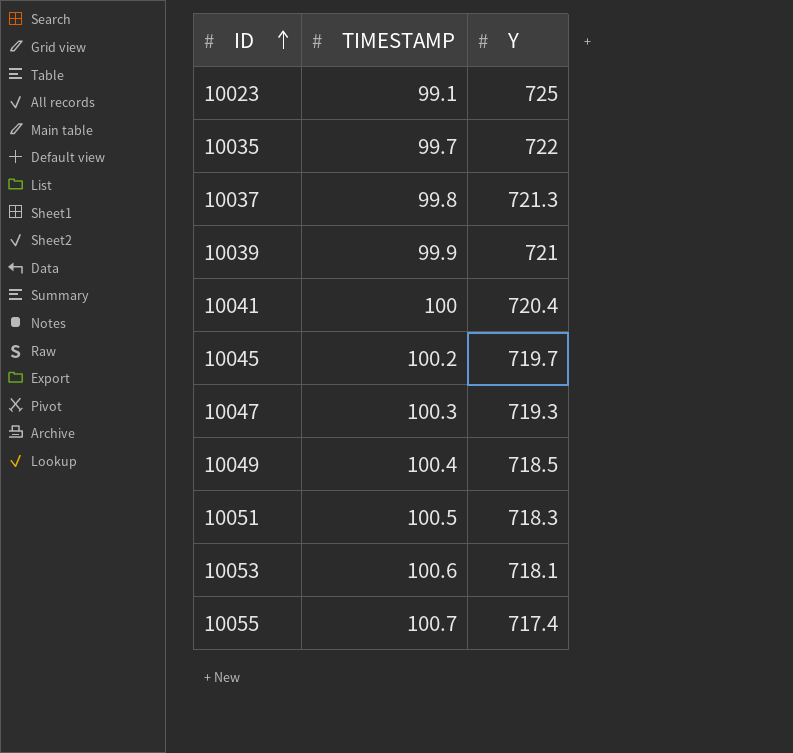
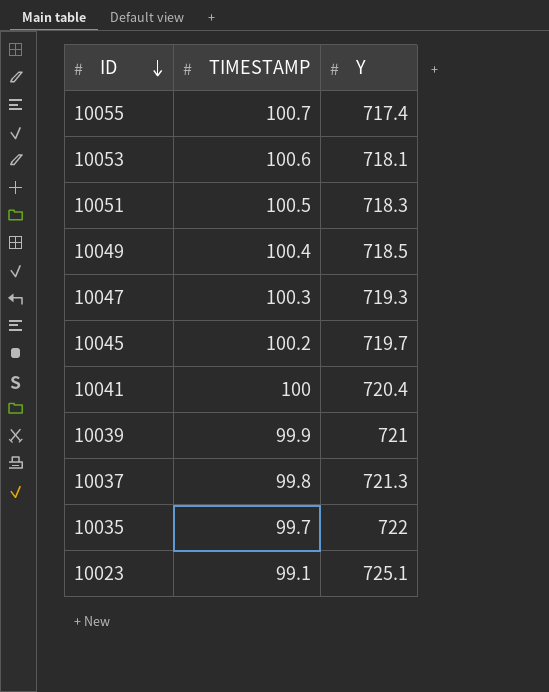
row order: ID ascending -> ID descending
10023 | Y: 725 -> 725.1

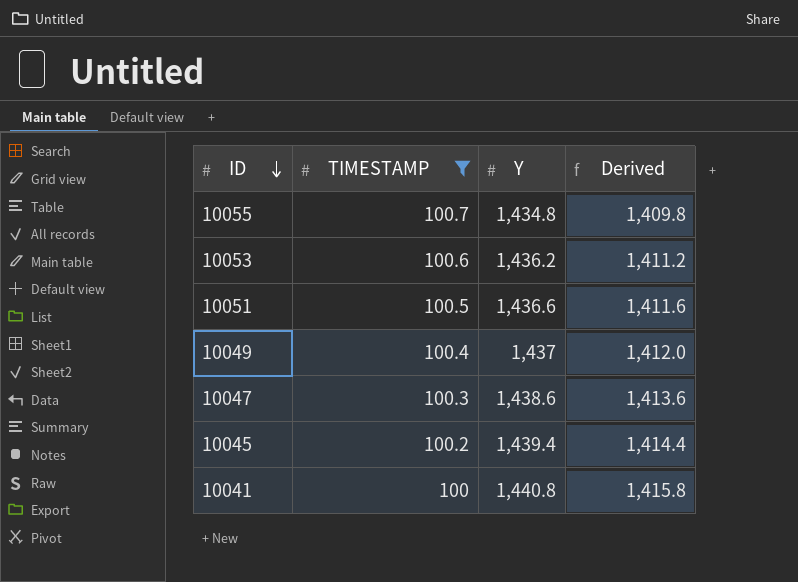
filter: none -> TIMESTAMP >= 100
column Derived | formula: none -> [Y] - 25
10055 | Y: 717.4 -> 1,434.8
10053 | Y: 718.1 -> 1,436.2
10051 | Y: 718.3 -> 1,436.6
10049 | Y: 718.5 -> 1,437
10047 | Y: 719.3 -> 1,438.6
10045 | Y: 719.7 -> 1,439.4
10041 | Y: 720.4 -> 1,440.8

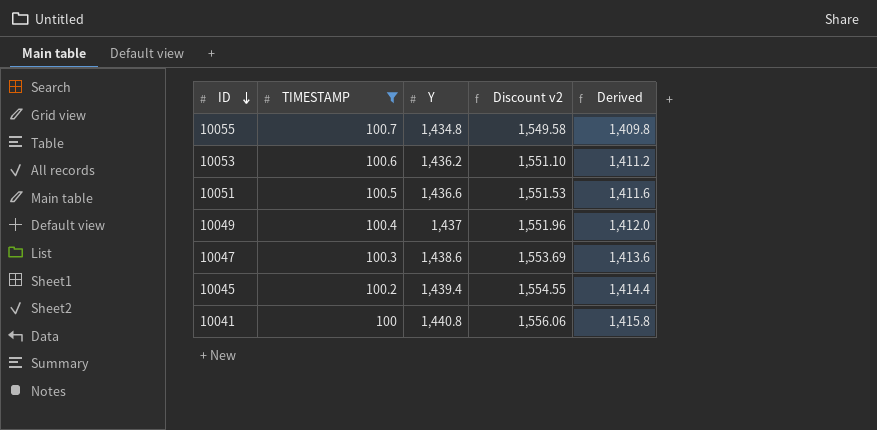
column Discount v2 | formula: none -> [Y] * 1.08

